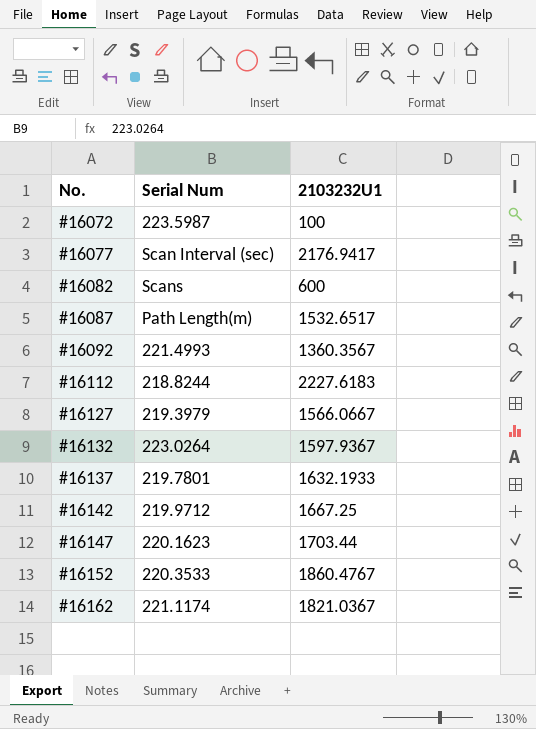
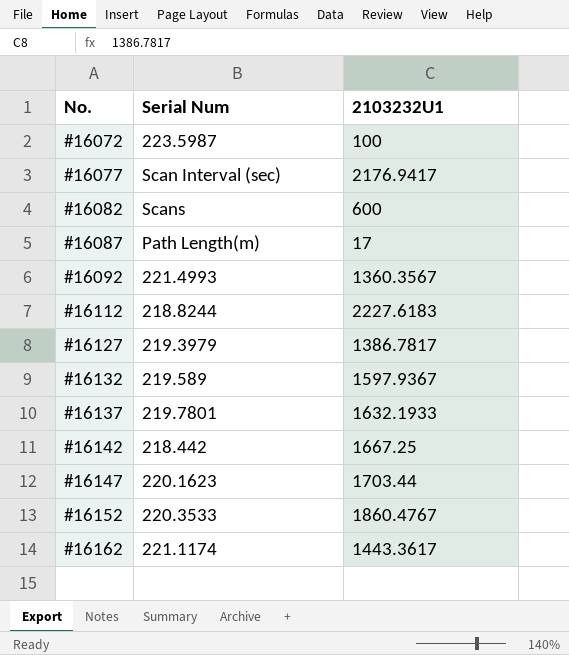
#16087 | 2103232U1: 1532.6517 -> 17
#16127 | 2103232U1: 1566.0667 -> 1386.7817
#16132 | Serial Num: 223.0264 -> 219.589
#16142 | Serial Num: 219.9712 -> 218.442
#16162 | 2103232U1: 1821.0367 -> 1443.3617

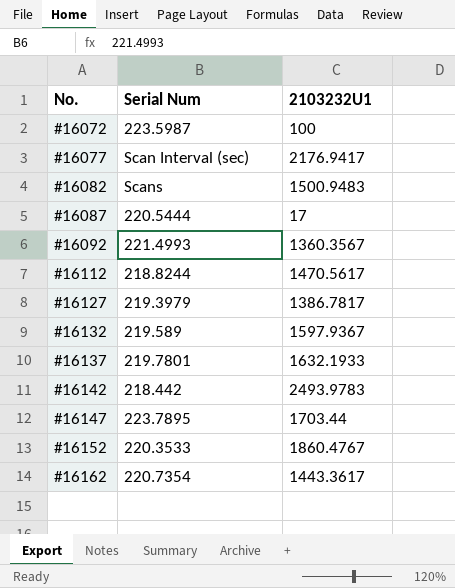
#16082 | 2103232U1: 600 -> 1500.9483
#16087 | Serial Num: Path Length(m) -> 220.5444
#16112 | 2103232U1: 2227.6183 -> 1470.5617
#16142 | 2103232U1: 1667.25 -> 2493.9783
#16147 | Serial Num: 220.1623 -> 223.7895
#16162 | Serial Num: 221.1174 -> 220.7354

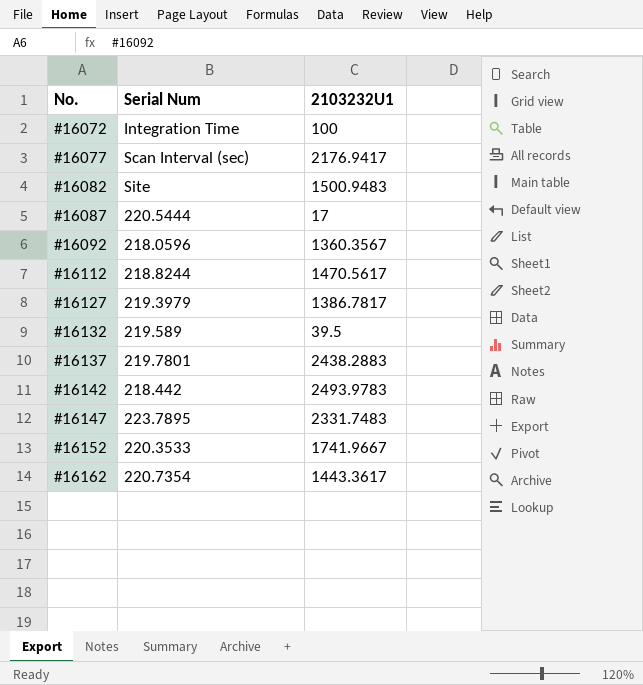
#16072 | Serial Num: 223.5987 -> Integration Time
#16082 | Serial Num: Scans -> Site
#16092 | Serial Num: 221.4993 -> 218.0596
#16132 | 2103232U1: 1597.9367 -> 39.5
#16137 | 2103232U1: 1632.1933 -> 2438.2883
#16147 | 2103232U1: 1703.44 -> 2331.7483
#16152 | 2103232U1: 1860.4767 -> 1741.9667

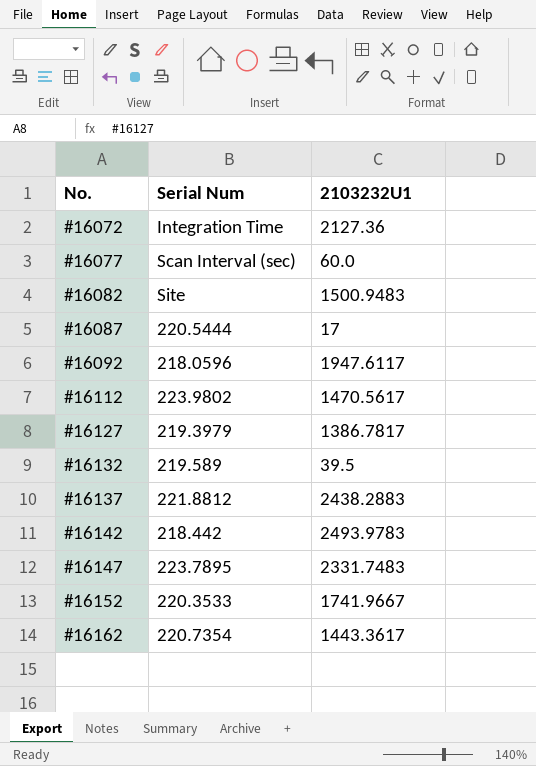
#16072 | 2103232U1: 100 -> 2127.36
#16077 | 2103232U1: 2176.9417 -> 60.0
#16092 | 2103232U1: 1360.3567 -> 1947.6117
#16112 | Serial Num: 218.8244 -> 223.9802
#16137 | Serial Num: 219.7801 -> 221.8812

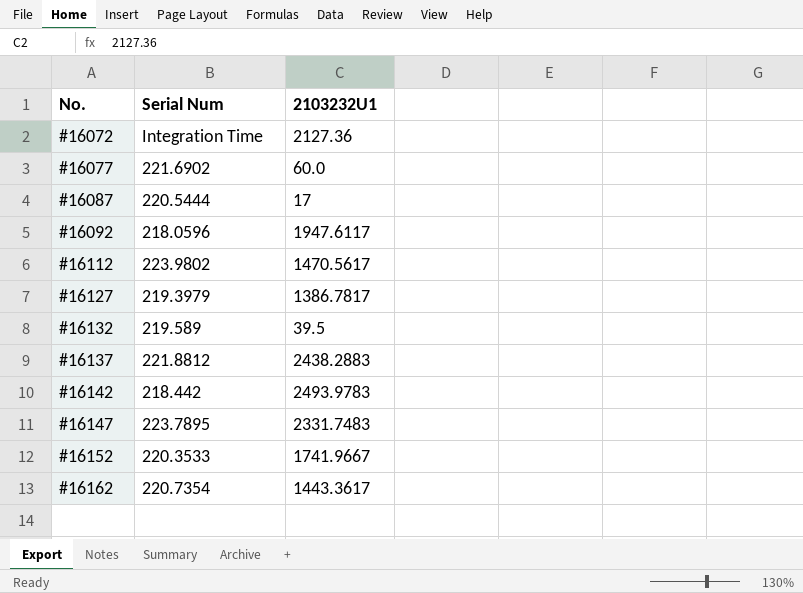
row #16082: Site | 1500.9483 -> none
#16077 | Serial Num: Scan Interval (sec) -> 221.6902

